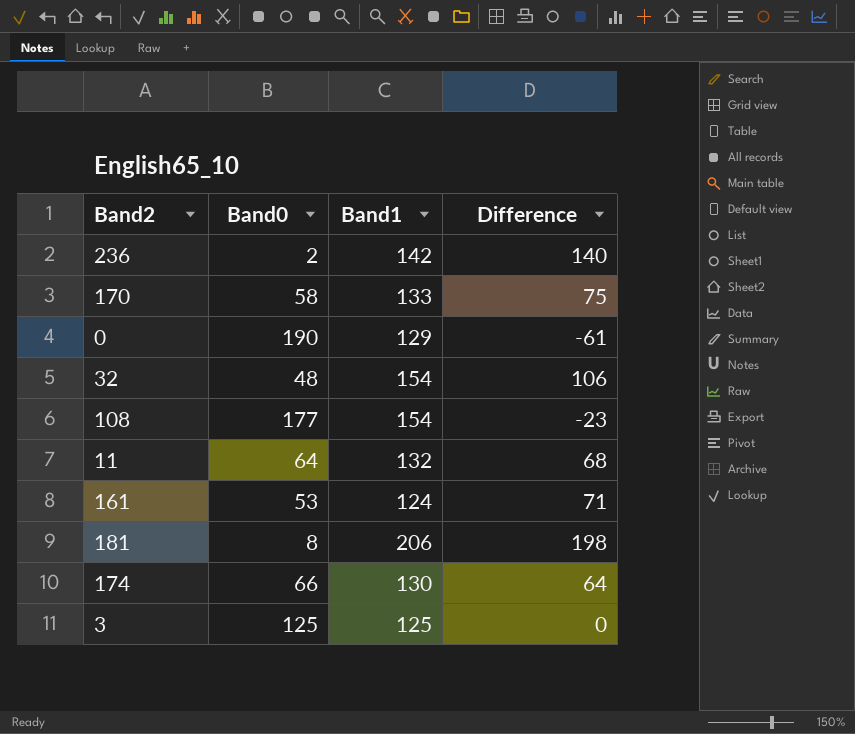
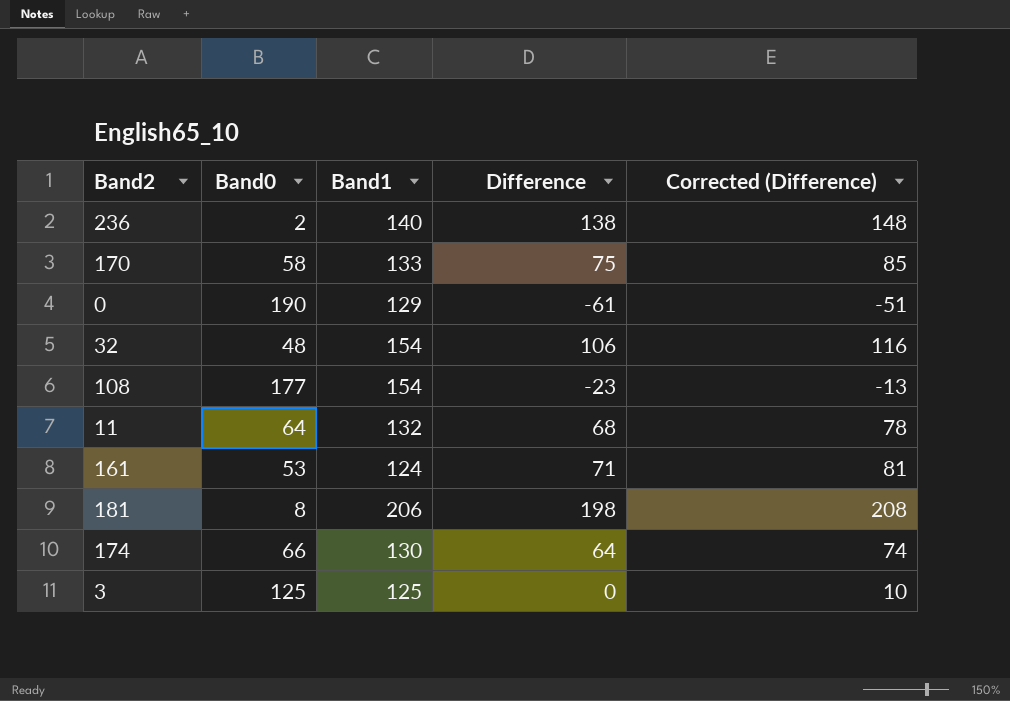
column Corrected (Difference) | formula: none -> [Difference] + 10
236 | Band1: 142 -> 140
236 | Difference: 140 -> 138

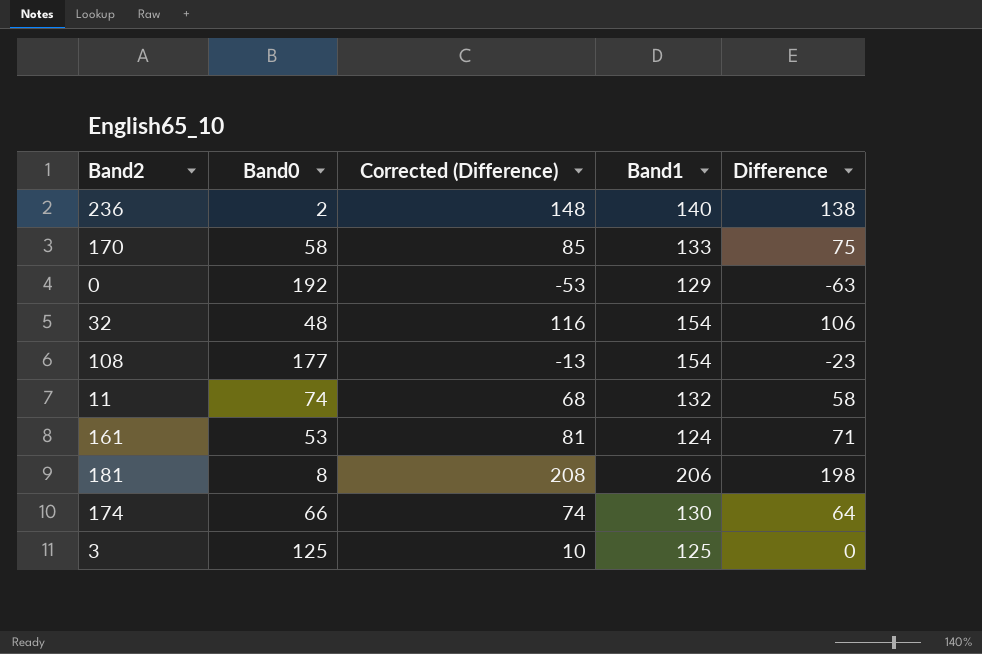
column Corrected (Difference) | position: 5 -> 3
0 | Band0: 190 -> 192
0 | Corrected (Difference): -51 -> -53
0 | Difference: -61 -> -63
11 | Band0: 64 -> 74
11 | Corrected (Difference): 78 -> 68
11 | Difference: 68 -> 58

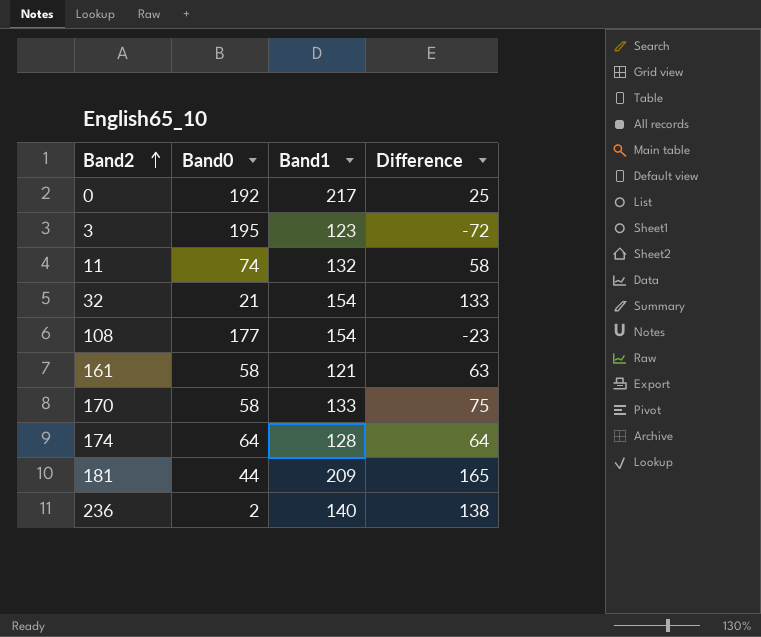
row order: none -> Band2 ascending
column Corrected (Difference) | formula: [Difference] + 10 -> none
0 | Band1: 129 -> 217
0 | Difference: -63 -> 25
3 | Band0: 125 -> 195
3 | Band1: 125 -> 123
3 | Difference: 0 -> -72
32 | Band0: 48 -> 21
32 | Difference: 106 -> 133
161 | Band0: 53 -> 58
161 | Band1: 124 -> 121
161 | Difference: 71 -> 63
174 | Band0: 66 -> 64
174 | Band1: 130 -> 128
181 | Band0: 8 -> 44
181 | Band1: 206 -> 209
181 | Difference: 198 -> 165

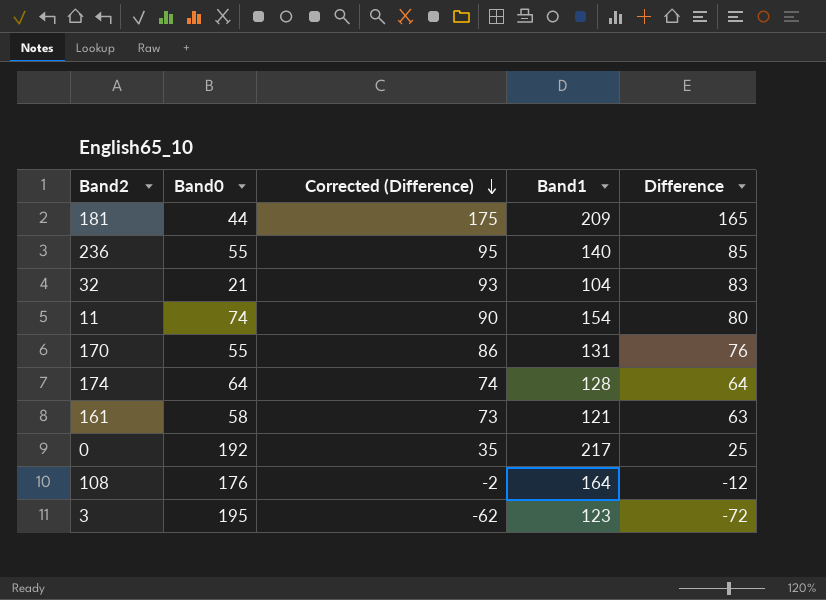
row order: Band2 ascending -> Corrected (Difference) descending
column Corrected (Difference) | formula: none -> [Difference] + 10
236 | Band0: 2 -> 55
236 | Difference: 138 -> 85
32 | Band1: 154 -> 104
32 | Difference: 133 -> 83
11 | Band1: 132 -> 154
11 | Difference: 58 -> 80
170 | Band0: 58 -> 55
170 | Band1: 133 -> 131
170 | Difference: 75 -> 76
108 | Band0: 177 -> 176
108 | Band1: 154 -> 164
108 | Difference: -23 -> -12

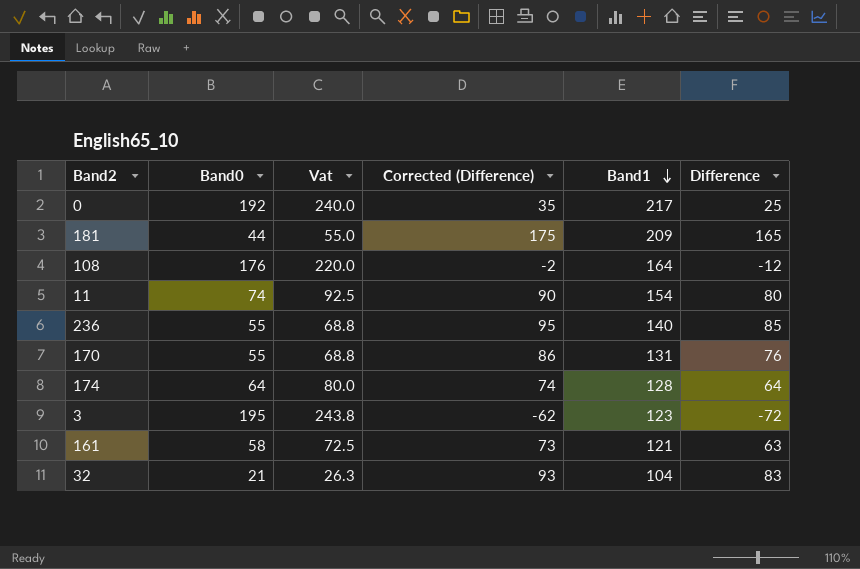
row order: Corrected (Difference) descending -> Band1 descending
column Vat | formula: none -> [Band0] * 1.25

